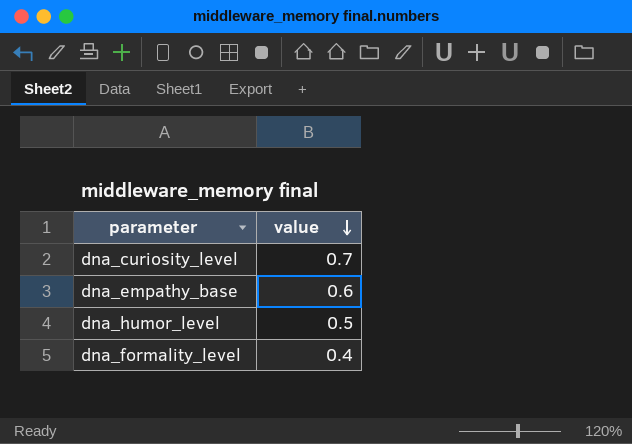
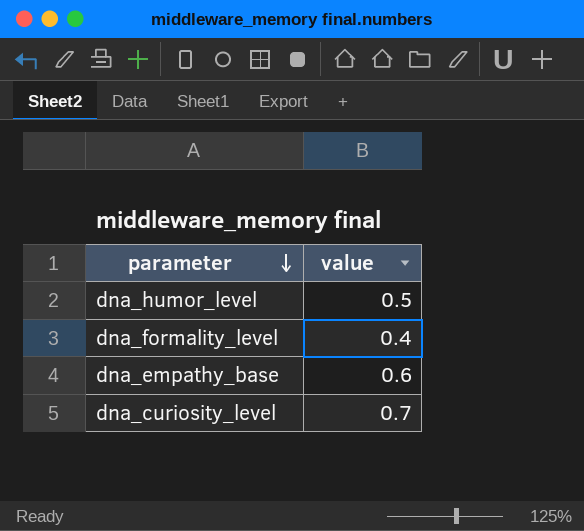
row order: value descending -> parameter descending

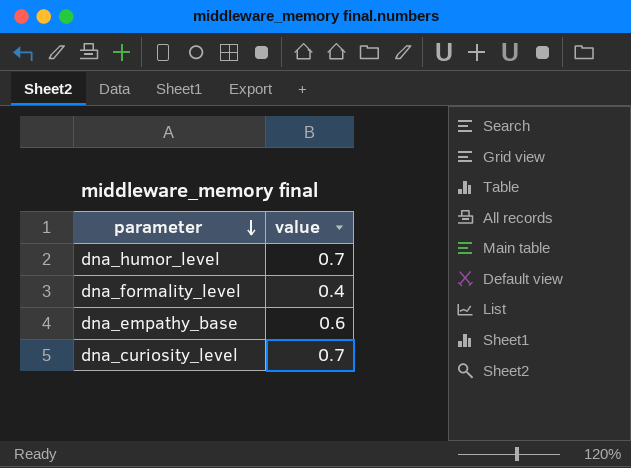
dna_humor_level | value: 0.5 -> 0.7

